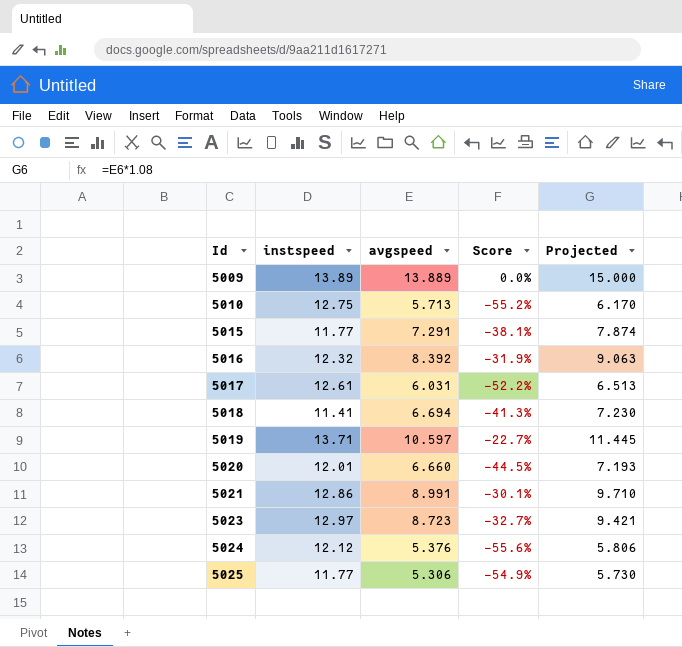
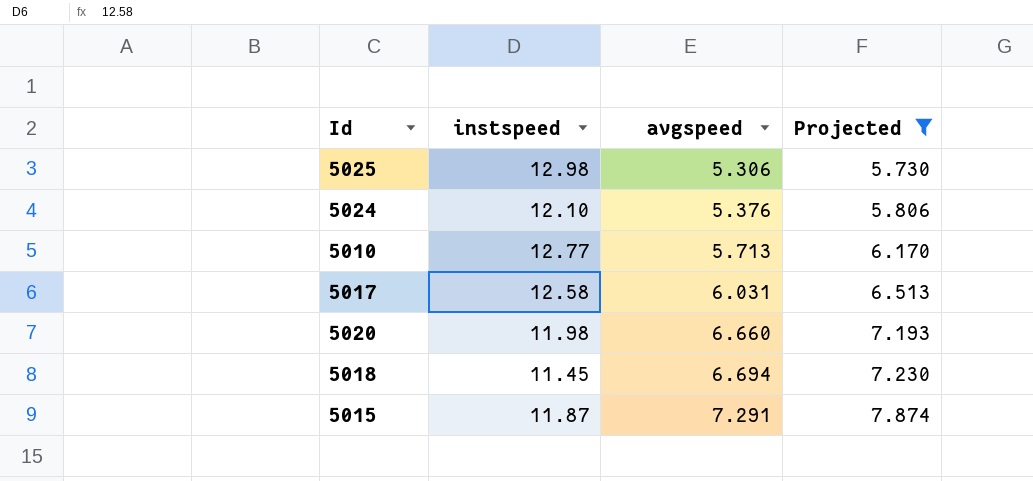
filter: none -> Projected <= 7.874
row order: Id ascending -> avgspeed ascending
column Score | formula: ([avgspeed] - [instspeed]) / [instspeed] -> none
5025 | instspeed: 11.77 -> 12.98
5024 | instspeed: 12.12 -> 12.10
5010 | instspeed: 12.75 -> 12.77
5017 | instspeed: 12.61 -> 12.58
5020 | instspeed: 12.01 -> 11.98
5018 | instspeed: 11.41 -> 11.45
5015 | instspeed: 11.77 -> 11.87

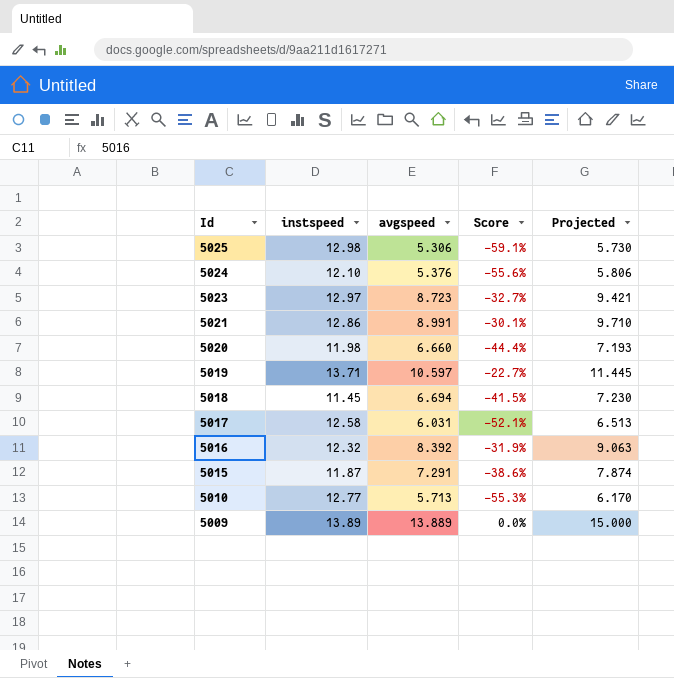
filter: Projected <= 7.874 -> none
row order: avgspeed ascending -> Id descending
column Score | formula: none -> ([avgspeed] - [instspeed]) / [instspeed]

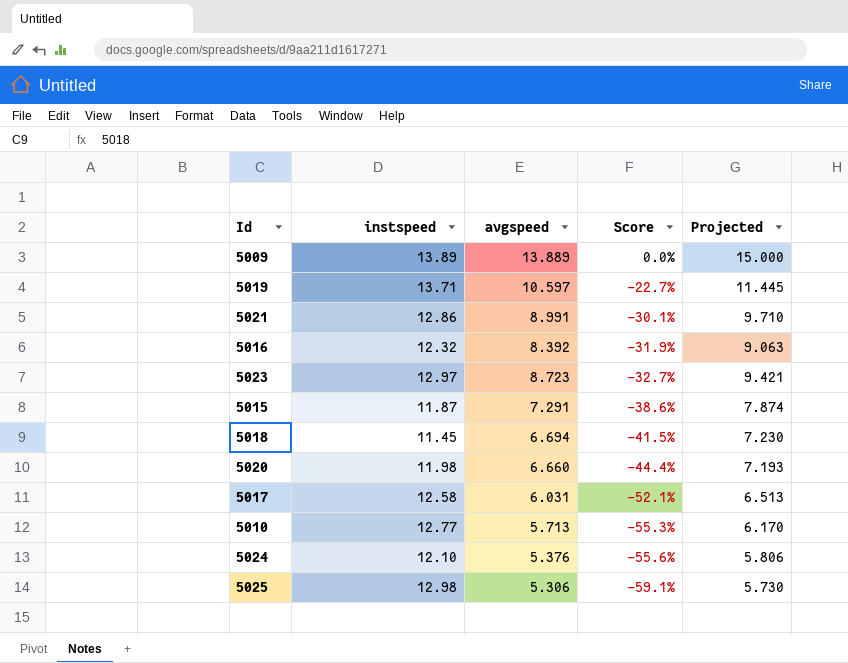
row order: Id descending -> Score descending

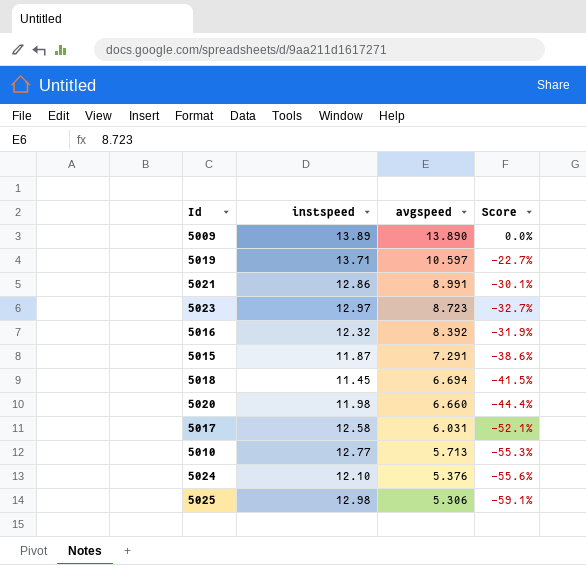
row order: Score descending -> avgspeed descending
column Projected | formula: [avgspeed] * 1.08 -> none
5009 | avgspeed: 13.889 -> 13.890

